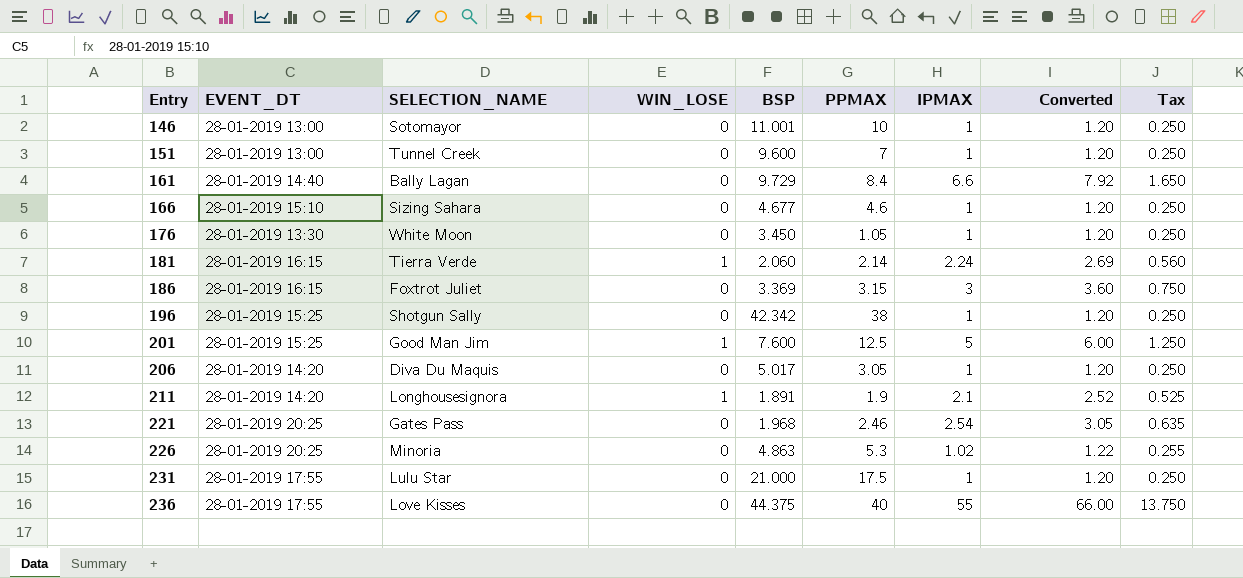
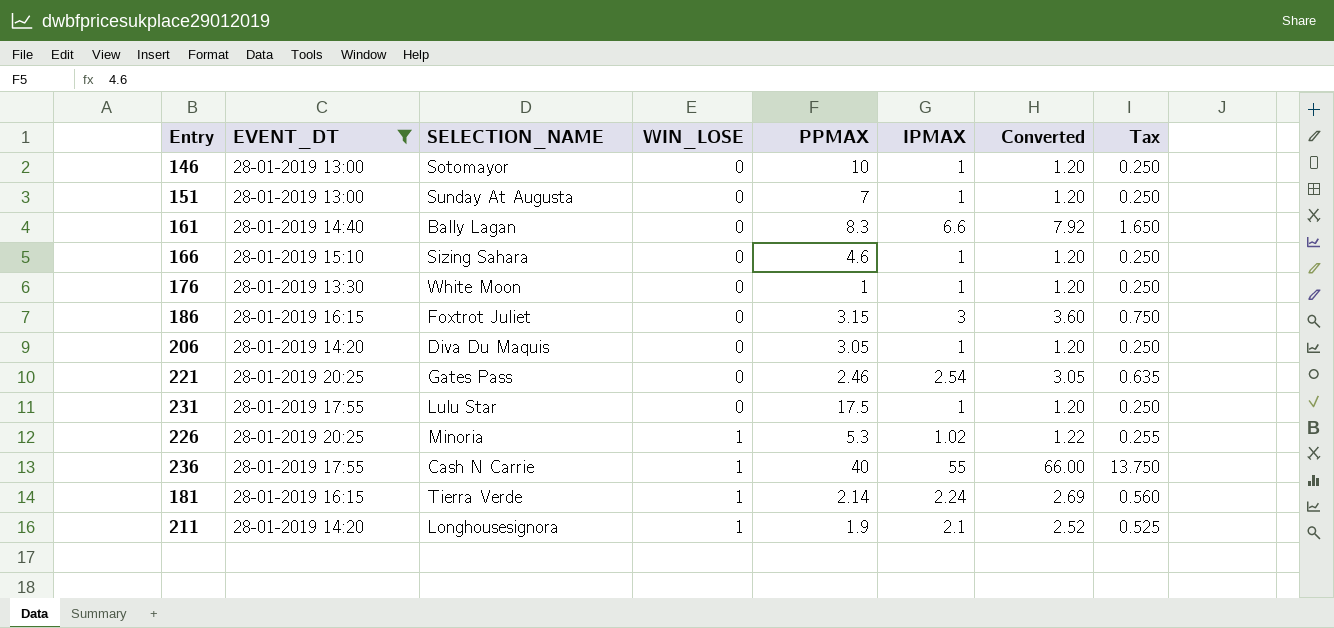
filter: none -> EVENT_DT != 28-01-2019 15:25
row order: Entry ascending -> WIN_LOSE ascending
column BSP | position: 5 -> none
151 | SELECTION_NAME: Tunnel Creek -> Sunday At Augusta
161 | PPMAX: 8.4 -> 8.3
176 | PPMAX: 1.05 -> 1
226 | WIN_LOSE: 0 -> 1
236 | SELECTION_NAME: Love Kisses -> Cash N Carrie
236 | WIN_LOSE: 0 -> 1

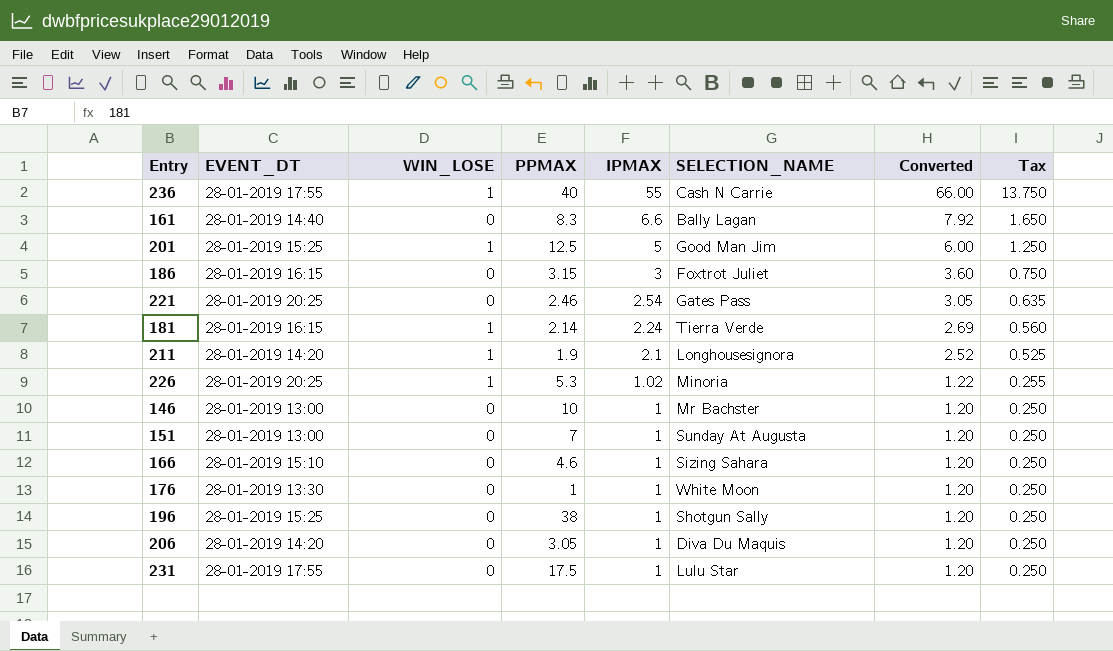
filter: EVENT_DT != 28-01-2019 15:25 -> none
row order: WIN_LOSE ascending -> IPMAX descending
column SELECTION_NAME | position: 3 -> 6
146 | SELECTION_NAME: Sotomayor -> Mr Bachster

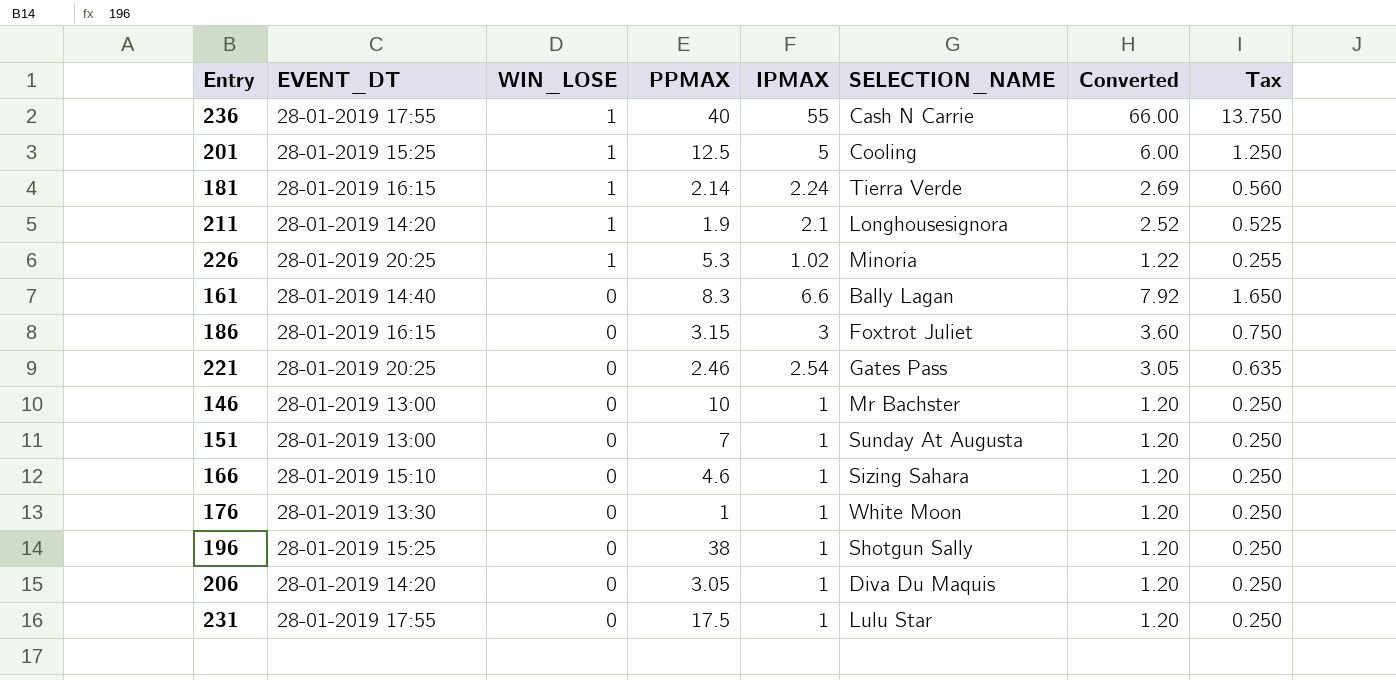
row order: IPMAX descending -> WIN_LOSE descending
201 | SELECTION_NAME: Good Man Jim -> Cooling

